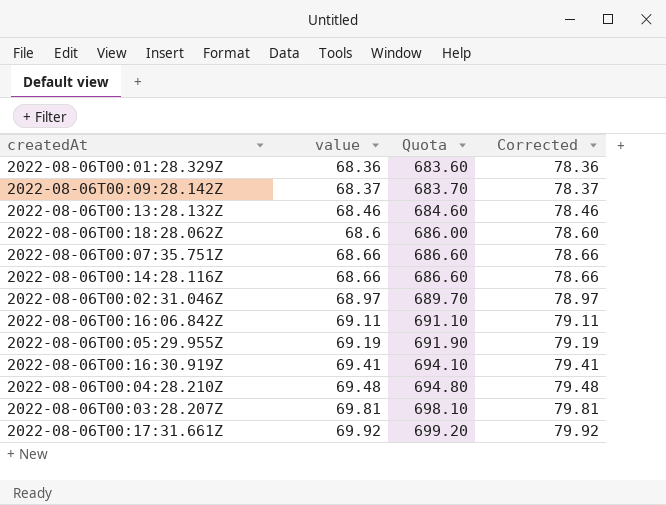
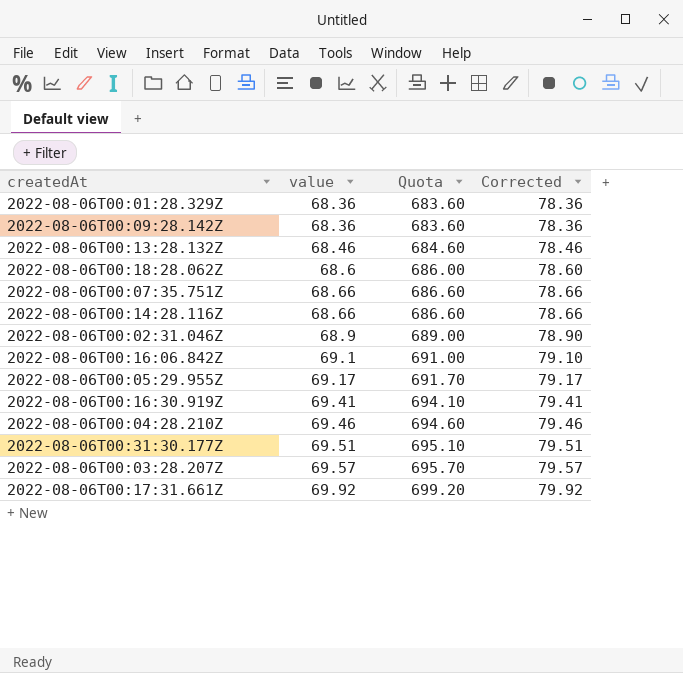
2022-08-06T00:09:28.142Z | value: 68.37 -> 68.36
2022-08-06T00:09:28.142Z | Quota: 683.70 -> 683.60
2022-08-06T00:09:28.142Z | Corrected: 78.37 -> 78.36
2022-08-06T00:02:31.046Z | value: 68.97 -> 68.9
2022-08-06T00:02:31.046Z | Quota: 689.70 -> 689.00
2022-08-06T00:02:31.046Z | Corrected: 78.97 -> 78.90
2022-08-06T00:16:06.842Z | value: 69.11 -> 69.1
2022-08-06T00:16:06.842Z | Quota: 691.10 -> 691.00
2022-08-06T00:16:06.842Z | Corrected: 79.11 -> 79.10
2022-08-06T00:05:29.955Z | value: 69.19 -> 69.17
2022-08-06T00:05:29.955Z | Quota: 691.90 -> 691.70
2022-08-06T00:05:29.955Z | Corrected: 79.19 -> 79.17
2022-08-06T00:04:28.210Z | value: 69.48 -> 69.46
2022-08-06T00:04:28.210Z | Quota: 694.80 -> 694.60
2022-08-06T00:04:28.210Z | Corrected: 79.48 -> 79.46
row 2022-08-06T00:31:30.177Z: none -> 69.51 | 695.10 | 79.51
2022-08-06T00:03:28.207Z | value: 69.81 -> 69.57
2022-08-06T00:03:28.207Z | Quota: 698.10 -> 695.70
2022-08-06T00:03:28.207Z | Corrected: 79.81 -> 79.57

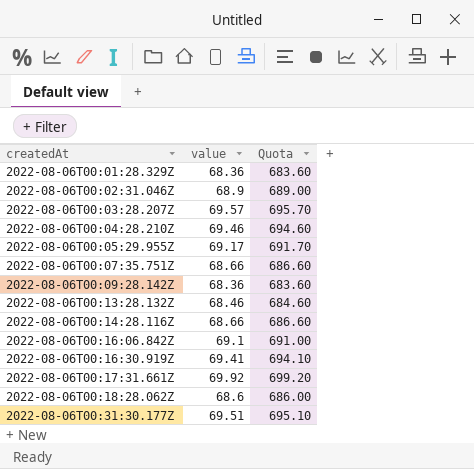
row order: value ascending -> createdAt ascending
column Corrected | formula: [value] + 10 -> none

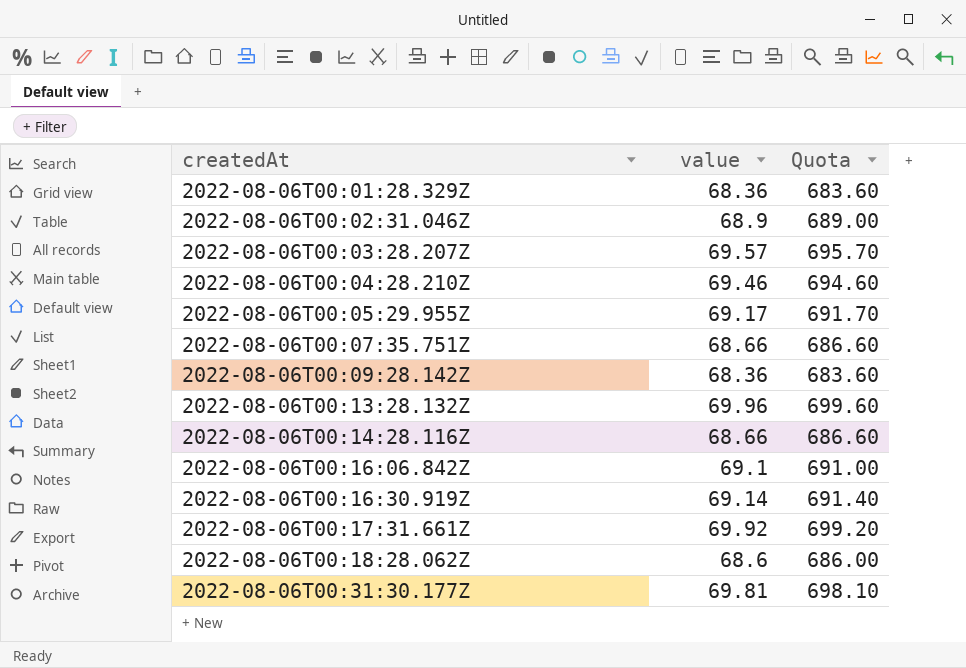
2022-08-06T00:13:28.132Z | value: 68.46 -> 69.96
2022-08-06T00:13:28.132Z | Quota: 684.60 -> 699.60
2022-08-06T00:16:30.919Z | value: 69.41 -> 69.14
2022-08-06T00:16:30.919Z | Quota: 694.10 -> 691.40
2022-08-06T00:31:30.177Z | value: 69.51 -> 69.81
2022-08-06T00:31:30.177Z | Quota: 695.10 -> 698.10

